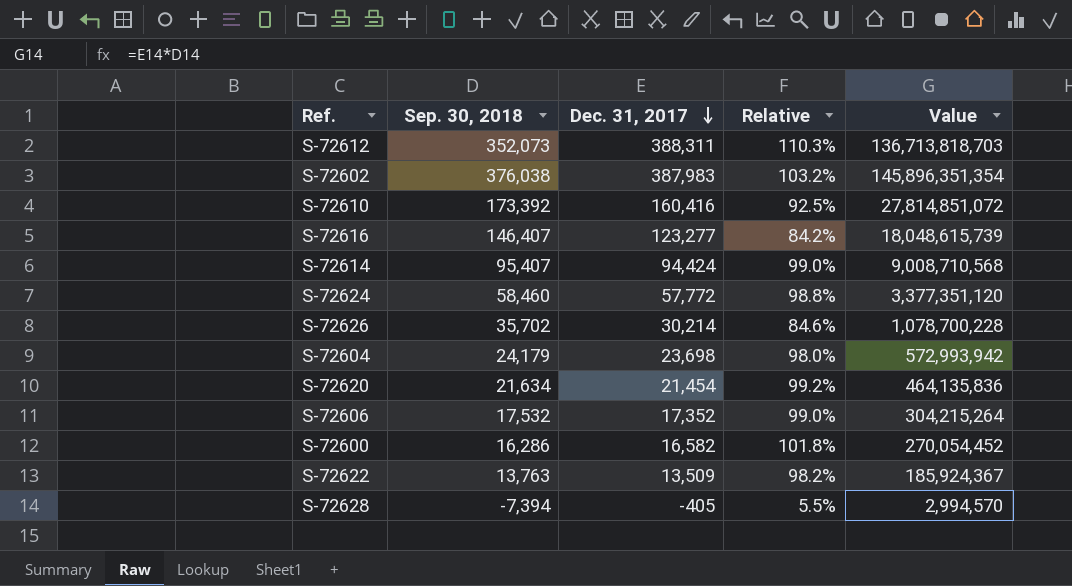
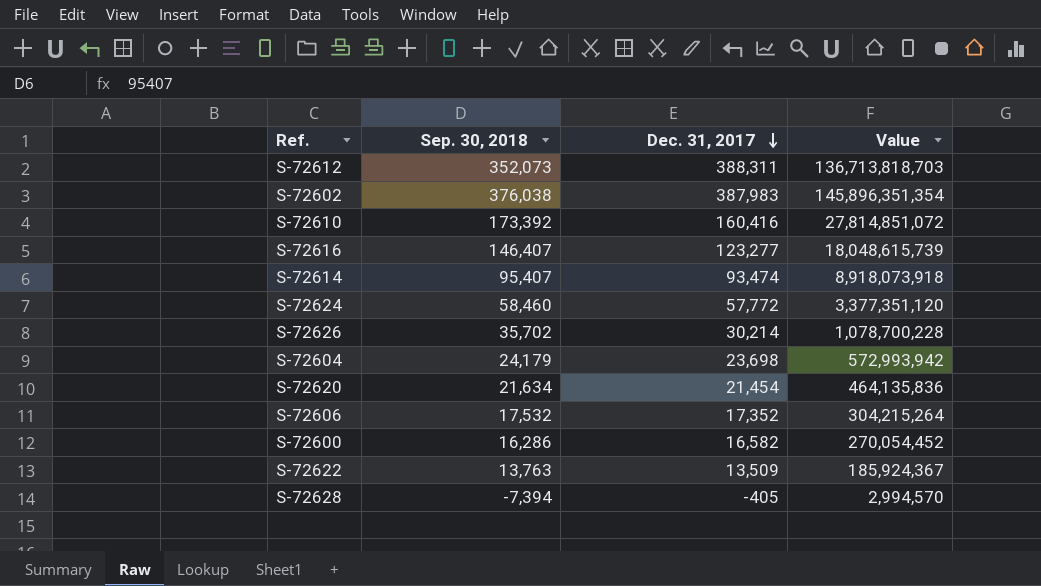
column Relative | formula: [Dec. 31, 2017] / [Sep. 30, 2018] -> none
S-72614 | Dec. 31, 2017: 94,424 -> 93,474
S-72614 | Value: 9,008,710,568 -> 8,918,073,918

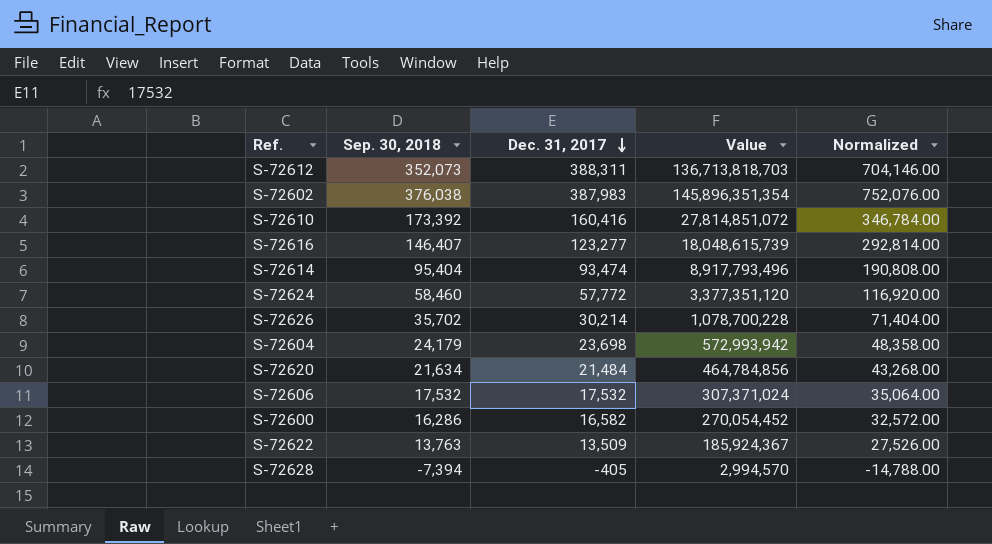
column Normalized | formula: none -> [Sep. 30, 2018] * 2
S-72614 | Sep. 30, 2018: 95,407 -> 95,404
S-72614 | Value: 8,918,073,918 -> 8,917,793,496
S-72620 | Dec. 31, 2017: 21,454 -> 21,484
S-72620 | Value: 464,135,836 -> 464,784,856
S-72606 | Dec. 31, 2017: 17,352 -> 17,532
S-72606 | Value: 304,215,264 -> 307,371,024

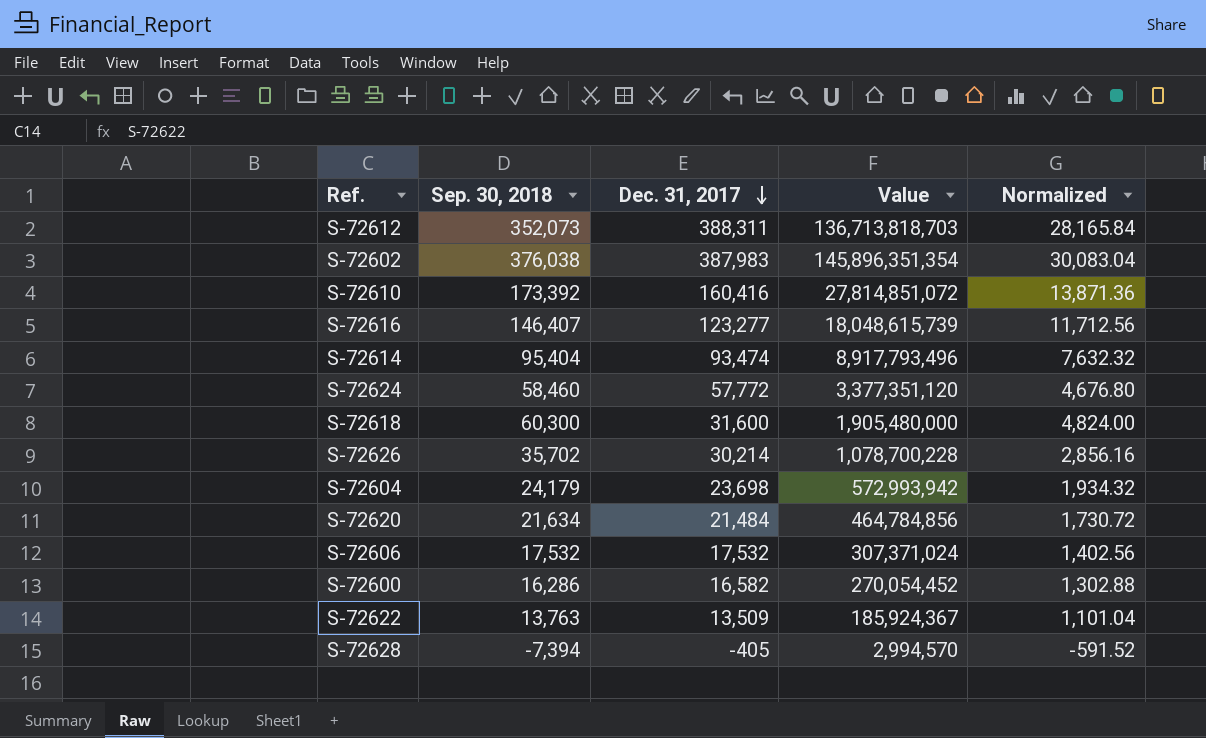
column Normalized | formula: [Sep. 30, 2018] * 2 -> [Sep. 30, 2018] * 0.08
row S-72618: none -> 60,300 | 31,600 | 1,905,480,000 | 4,824.00

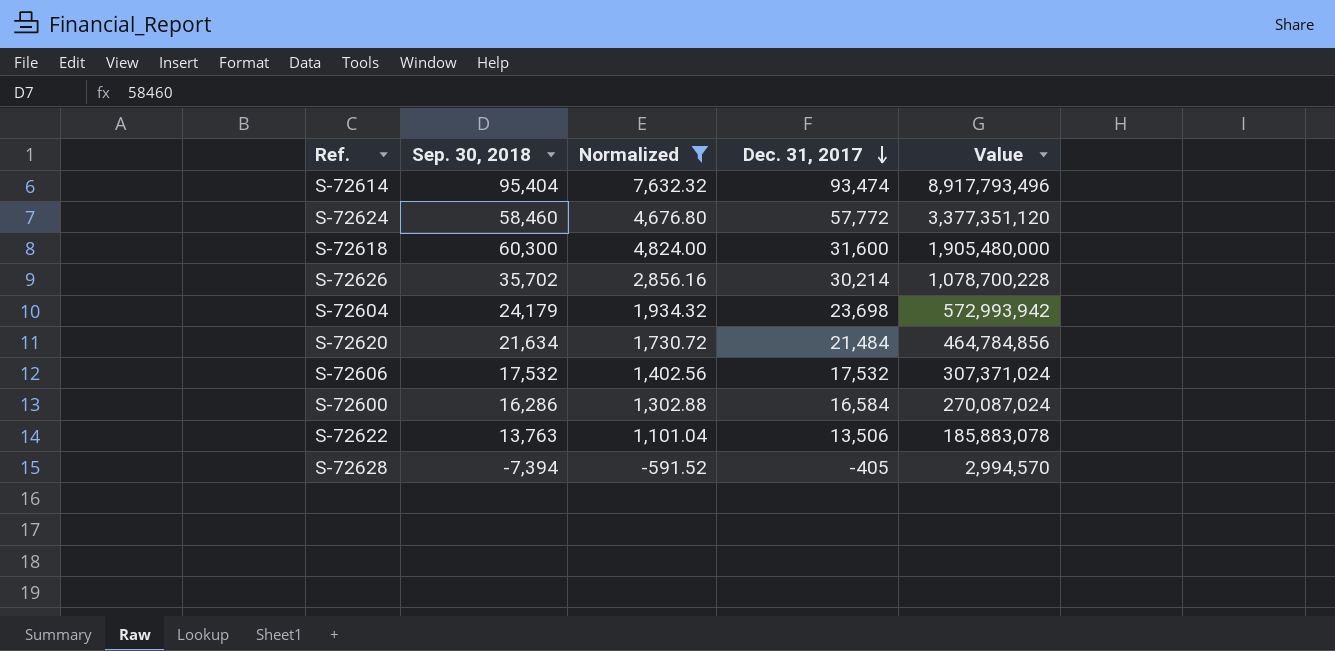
filter: none -> Normalized <= 7,632.32
column Normalized | position: 5 -> 3
S-72600 | Dec. 31, 2017: 16,582 -> 16,584
S-72600 | Value: 270,054,452 -> 270,087,024
S-72622 | Dec. 31, 2017: 13,509 -> 13,506
S-72622 | Value: 185,924,367 -> 185,883,078

